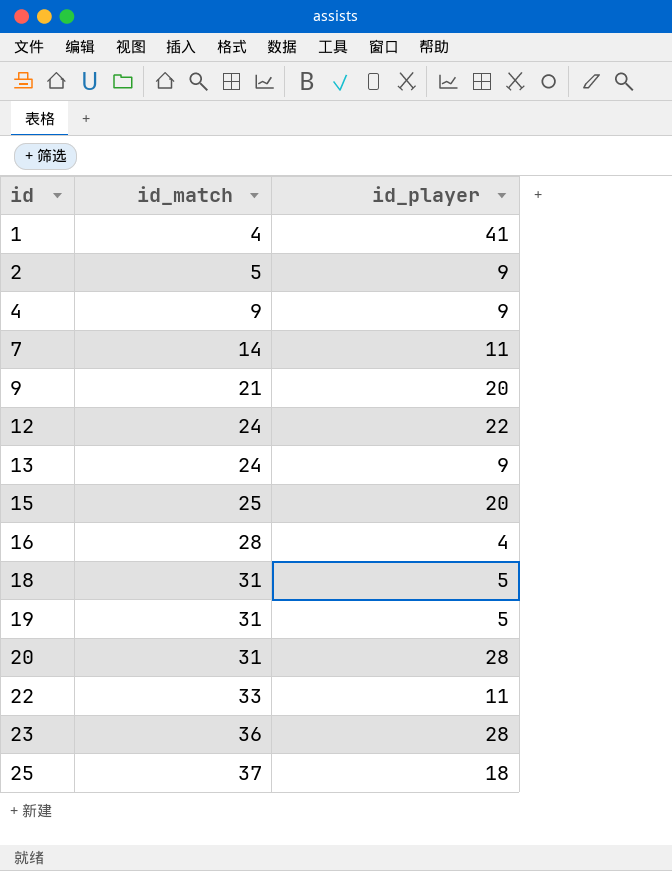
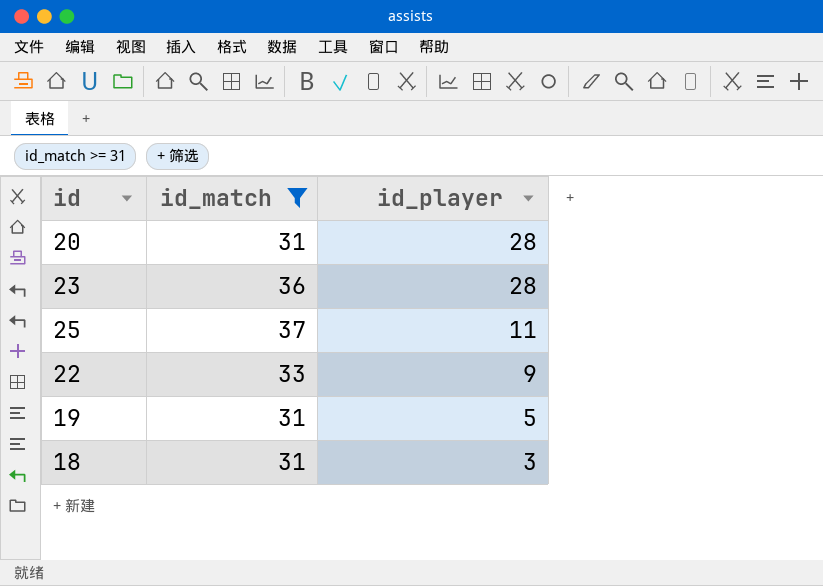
filter: none -> id_match >= 31
row order: id ascending -> id_player descending
25 | id_player: 18 -> 11
22 | id_player: 11 -> 9
18 | id_player: 5 -> 3

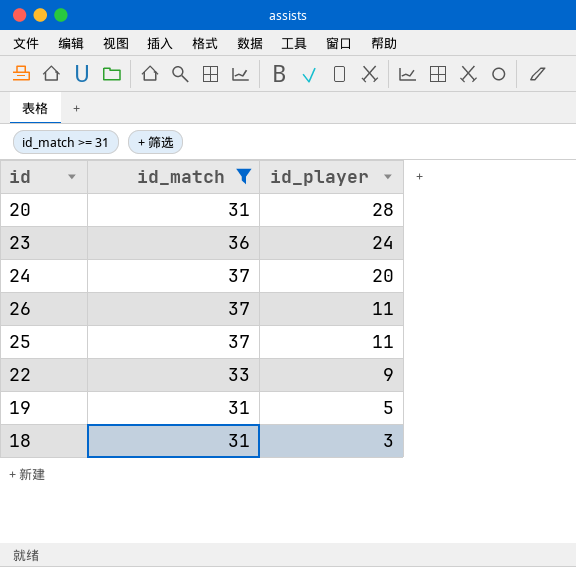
23 | id_player: 28 -> 24
row 24: none -> 37 | 20
row 26: none -> 37 | 11

